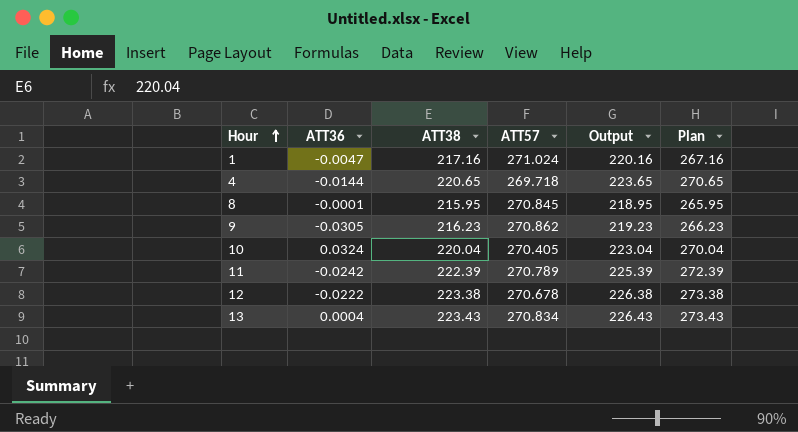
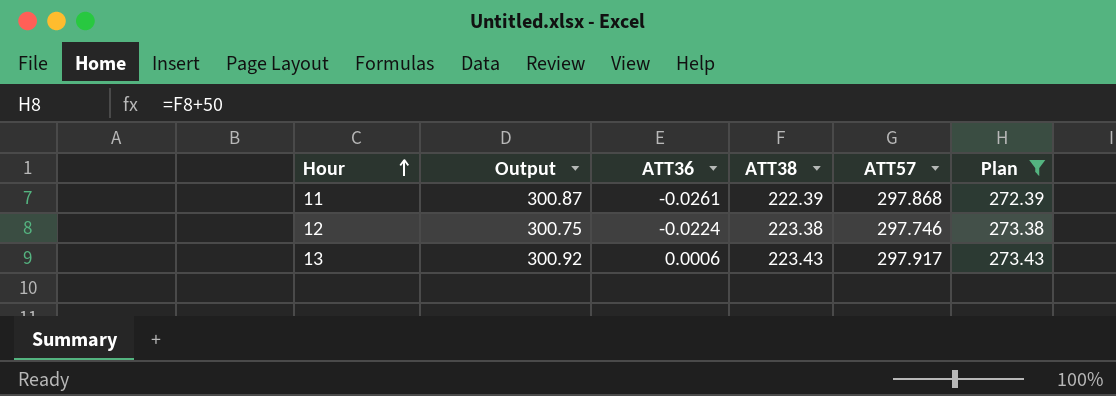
filter: none -> Plan >= 272.39
column Output | formula: [ATT38] + 3 -> [ATT57] + 3
column Output | position: 5 -> 2
11 | ATT36: -0.0242 -> -0.0261
11 | ATT57: 270.789 -> 297.868
12 | ATT36: -0.0222 -> -0.0224
12 | ATT57: 270.678 -> 297.746
13 | ATT36: 0.0004 -> 0.0006
13 | ATT57: 270.834 -> 297.917

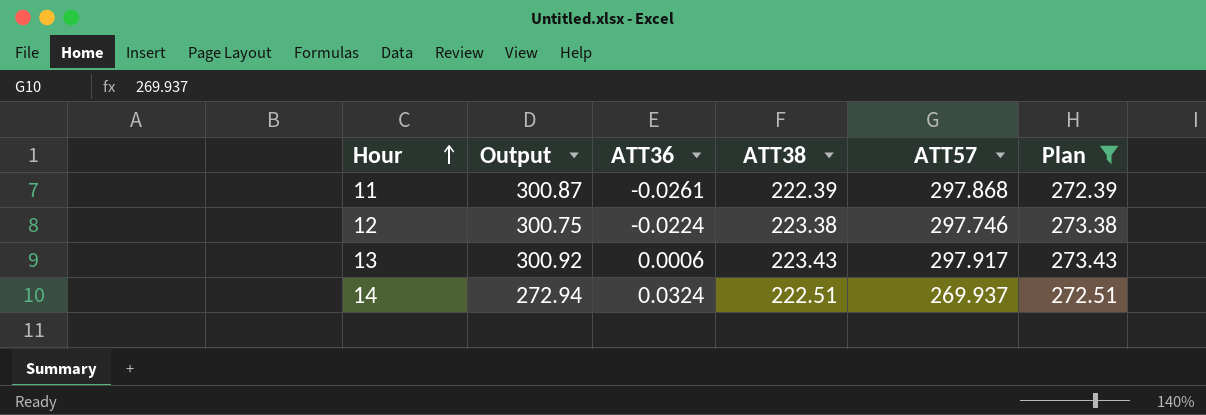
row 14: none -> 272.94 | 0.0324 | 222.51 | 269.937 | 272.51

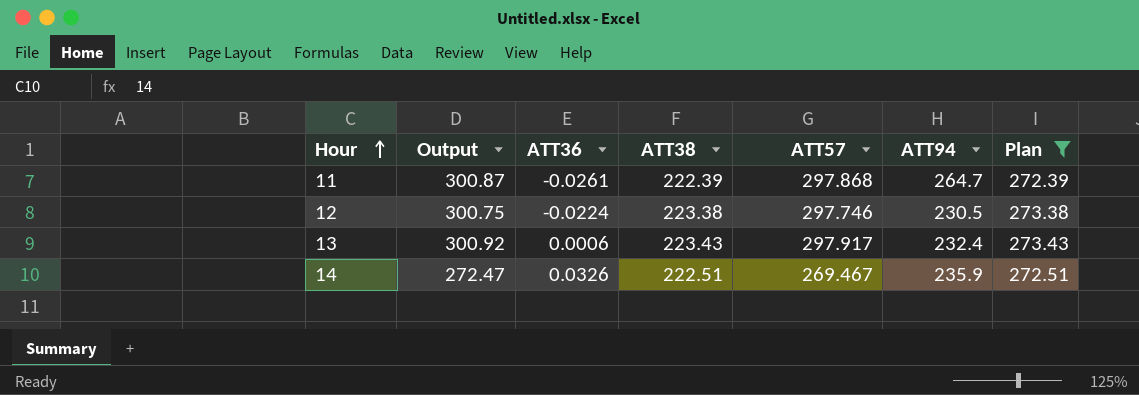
column ATT94 | position: none -> 6
14 | Output: 272.94 -> 272.47
14 | ATT36: 0.0324 -> 0.0326
14 | ATT57: 269.937 -> 269.467

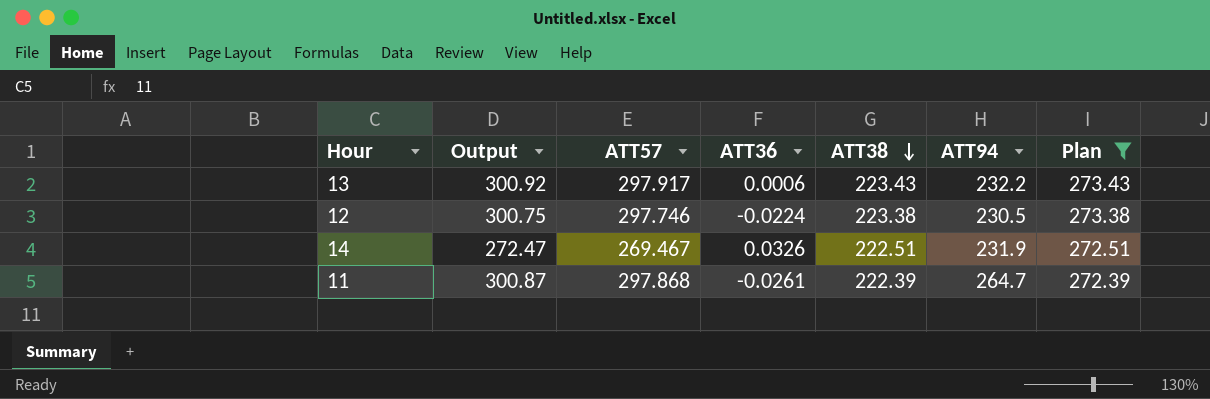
row order: Hour ascending -> ATT38 descending
column ATT57 | position: 5 -> 3
13 | ATT94: 232.4 -> 232.2
14 | ATT94: 235.9 -> 231.9

